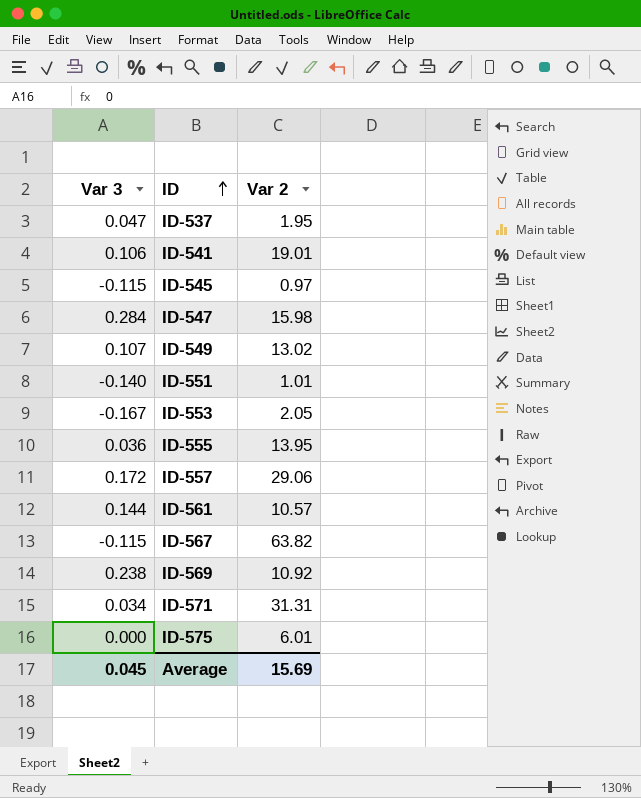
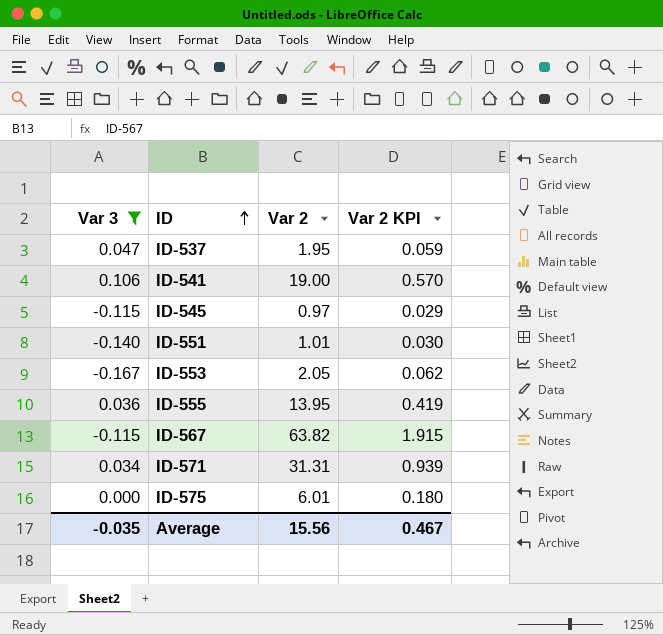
filter: none -> Var 3 <= 0.106
column Var 2 KPI | formula: none -> [Var 2] * 0.03
ID-541 | Var 2: 19.01 -> 19.00
Average | Var 3: 0.045 -> -0.035
Average | Var 2: 15.69 -> 15.56

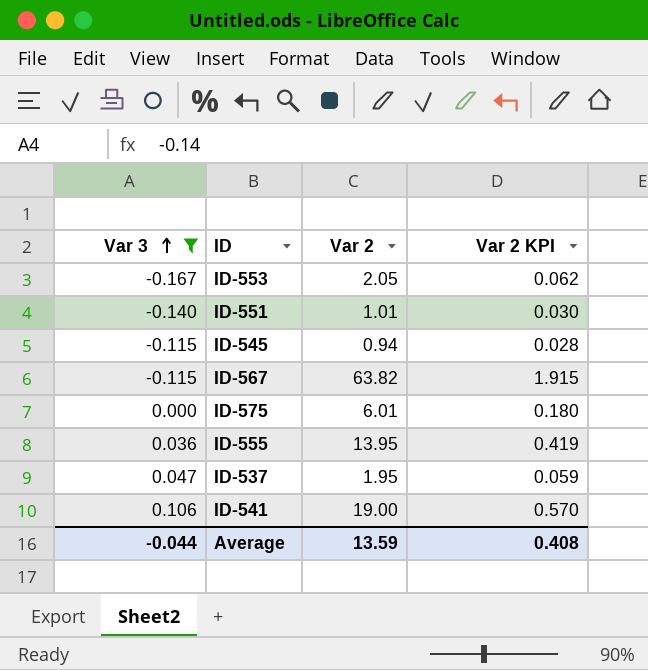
row order: ID ascending -> Var 3 ascending
row ID-571: 0.034 | 31.31 | 0.939 -> none
ID-545 | Var 2: 0.97 -> 0.94
ID-545 | Var 2 KPI: 0.029 -> 0.028
Average | Var 3: -0.035 -> -0.044
Average | Var 2: 15.56 -> 13.59
Average | Var 2 KPI: 0.467 -> 0.408

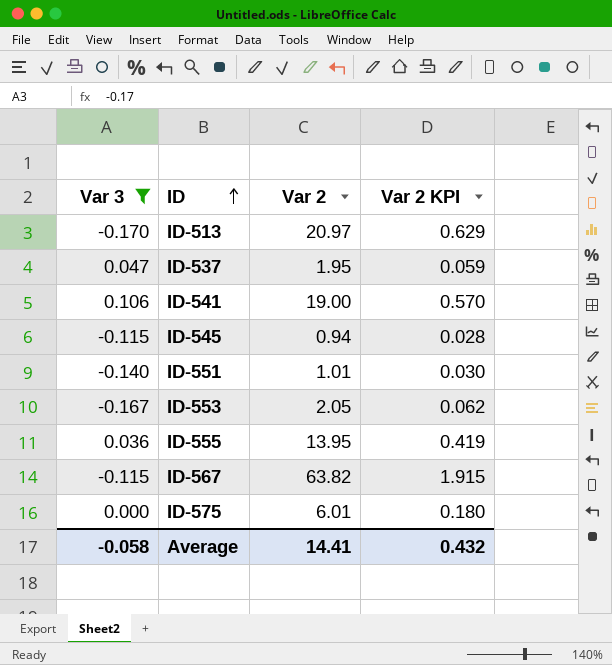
row order: Var 3 ascending -> ID ascending
row ID-513: none -> -0.170 | 20.97 | 0.629
Average | Var 3: -0.044 -> -0.058
Average | Var 2: 13.59 -> 14.41
Average | Var 2 KPI: 0.408 -> 0.432

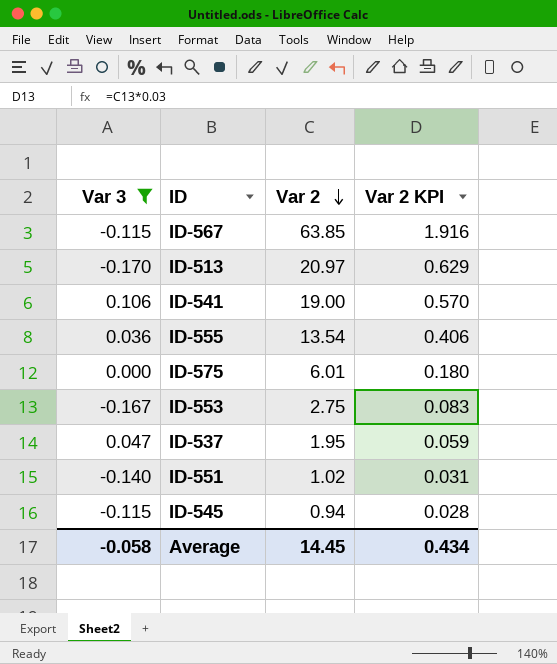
row order: ID ascending -> Var 2 descending
ID-567 | Var 2: 63.82 -> 63.85
ID-567 | Var 2 KPI: 1.915 -> 1.916
ID-555 | Var 2: 13.95 -> 13.54
ID-555 | Var 2 KPI: 0.419 -> 0.406
ID-553 | Var 2: 2.05 -> 2.75
ID-553 | Var 2 KPI: 0.062 -> 0.083
ID-551 | Var 2: 1.01 -> 1.02
ID-551 | Var 2 KPI: 0.030 -> 0.031
Average | Var 2: 14.41 -> 14.45
Average | Var 2 KPI: 0.432 -> 0.434

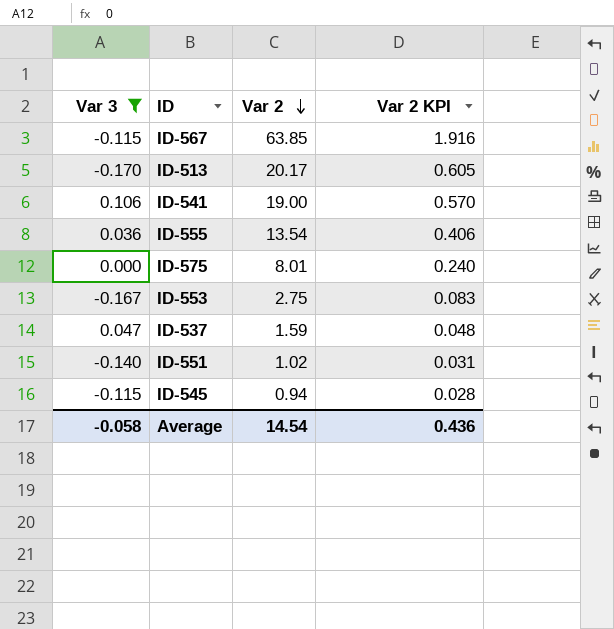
ID-513 | Var 2: 20.97 -> 20.17
ID-513 | Var 2 KPI: 0.629 -> 0.605
ID-575 | Var 2: 6.01 -> 8.01
ID-575 | Var 2 KPI: 0.180 -> 0.240
ID-537 | Var 2: 1.95 -> 1.59
ID-537 | Var 2 KPI: 0.059 -> 0.048
Average | Var 2: 14.45 -> 14.54
Average | Var 2 KPI: 0.434 -> 0.436

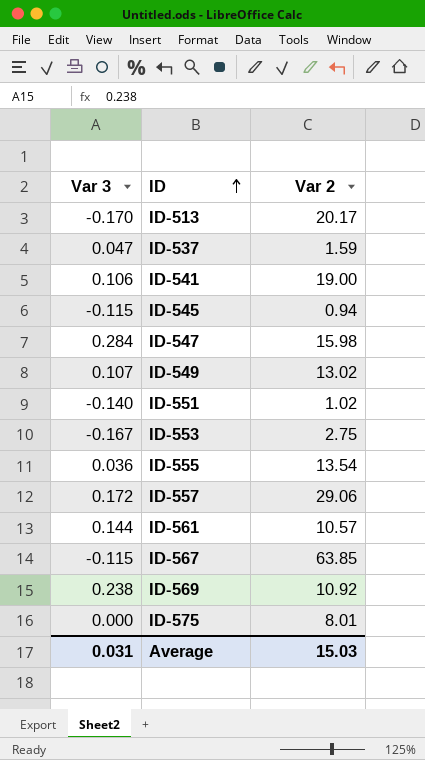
filter: Var 3 <= 0.106 -> none
row order: Var 2 descending -> ID ascending
column Var 2 KPI | formula: [Var 2] * 0.03 -> none
Average | Var 3: -0.058 -> 0.031
Average | Var 2: 14.54 -> 15.03

